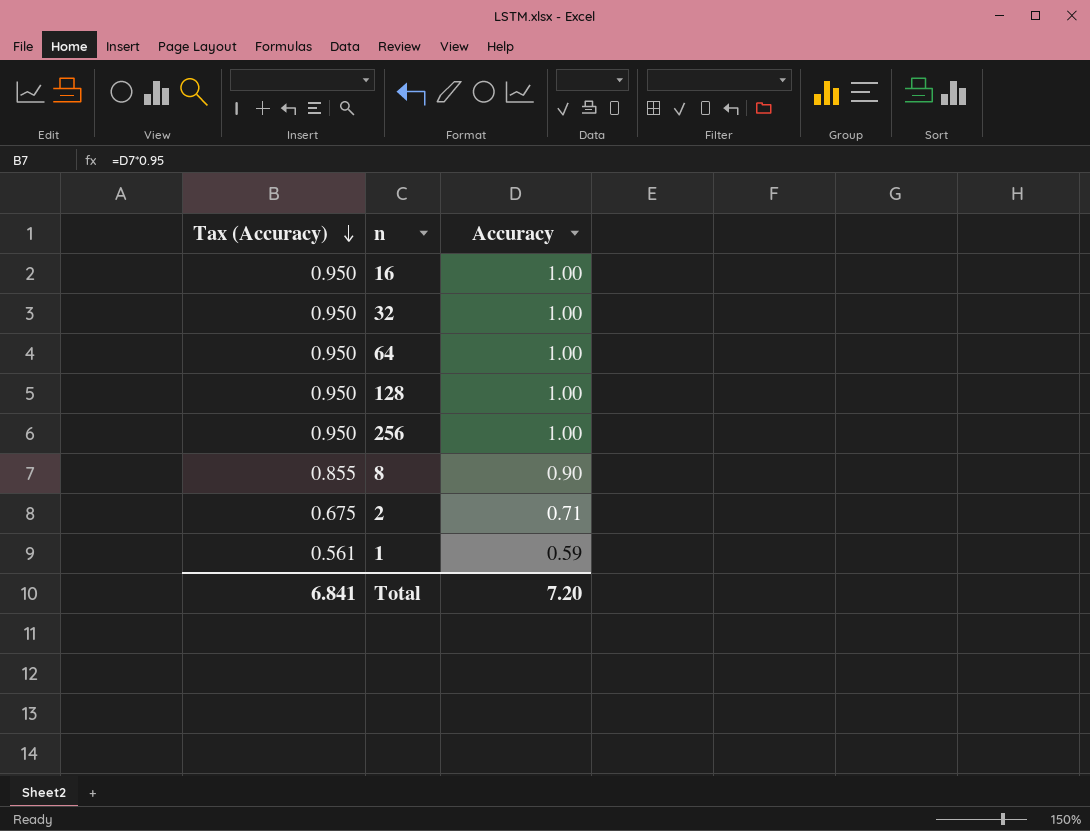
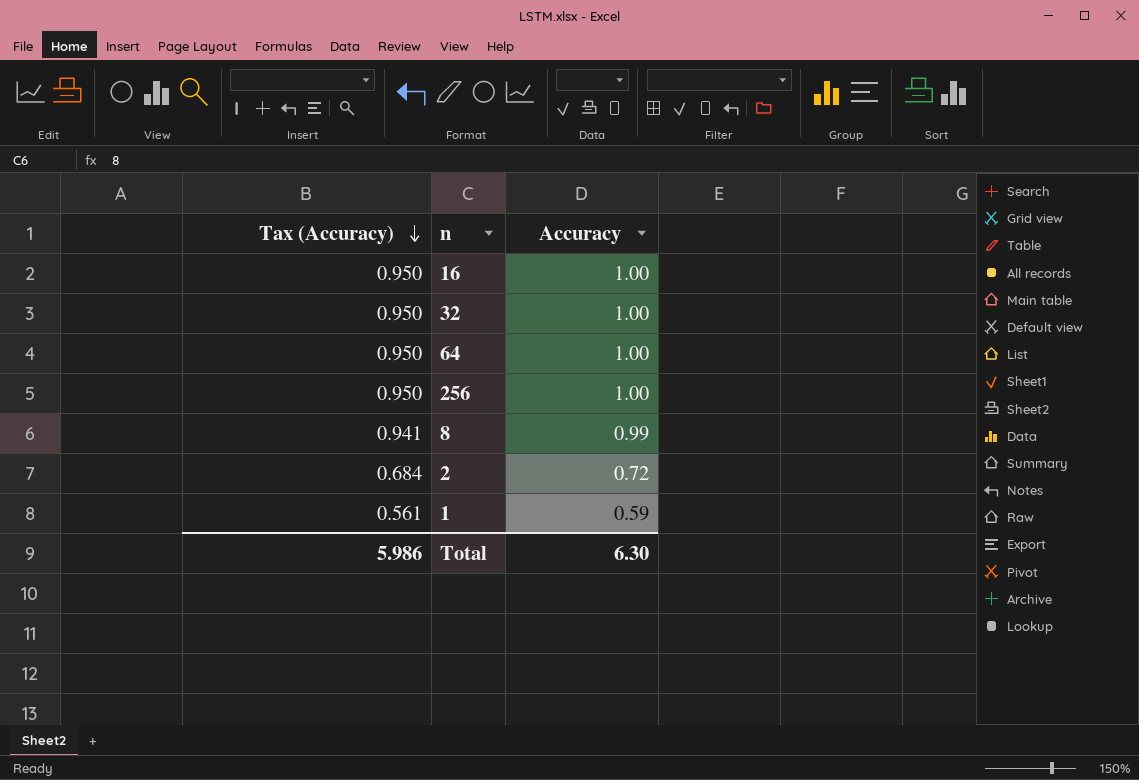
row 128: 0.950 | 1.00 -> none
8 | Tax (Accuracy): 0.855 -> 0.941
8 | Accuracy: 0.90 -> 0.99
2 | Tax (Accuracy): 0.675 -> 0.684
2 | Accuracy: 0.71 -> 0.72
Total | Tax (Accuracy): 6.841 -> 5.986
Total | Accuracy: 7.20 -> 6.30

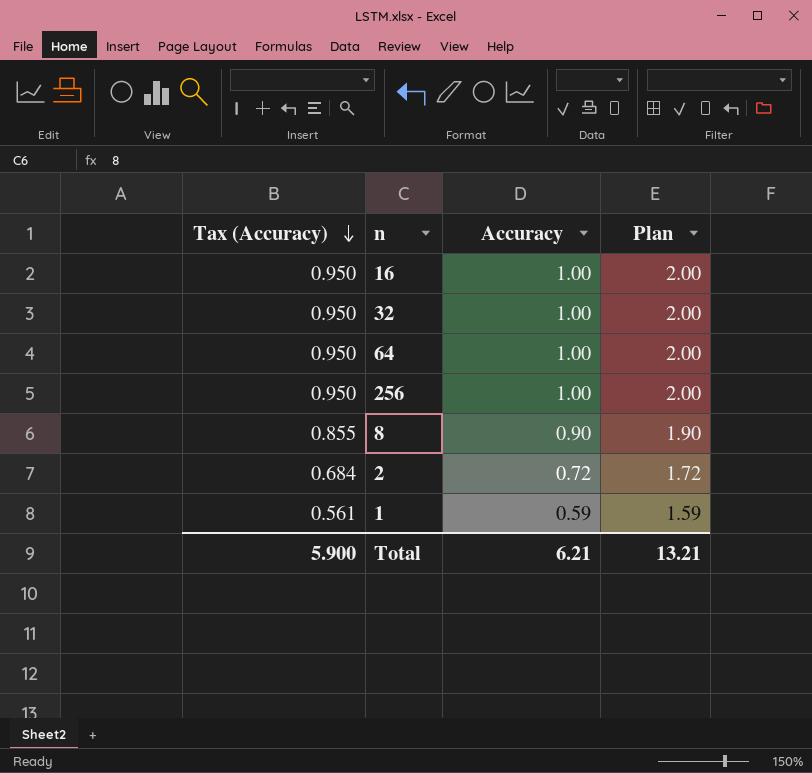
column Plan | formula: none -> [Accuracy] + 1
8 | Tax (Accuracy): 0.941 -> 0.855
8 | Accuracy: 0.99 -> 0.90
Total | Tax (Accuracy): 5.986 -> 5.900
Total | Accuracy: 6.30 -> 6.21

